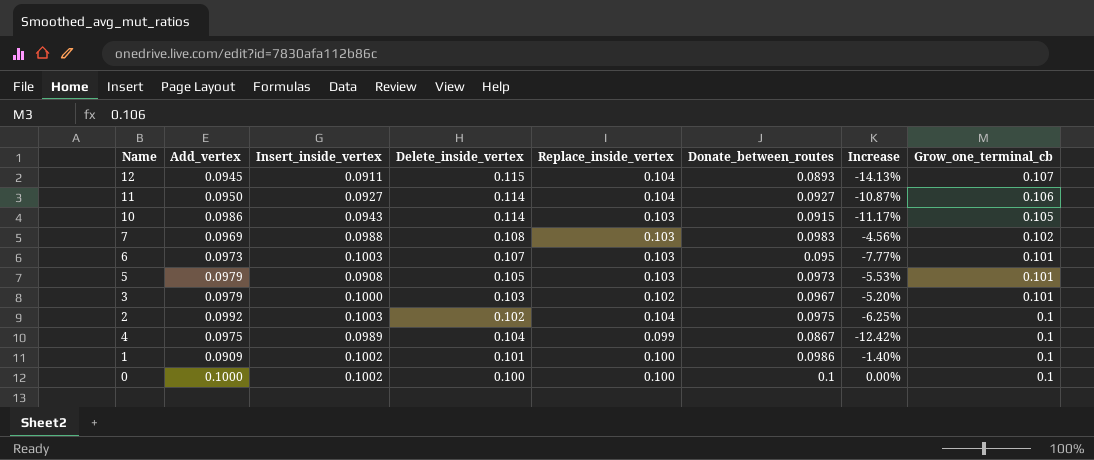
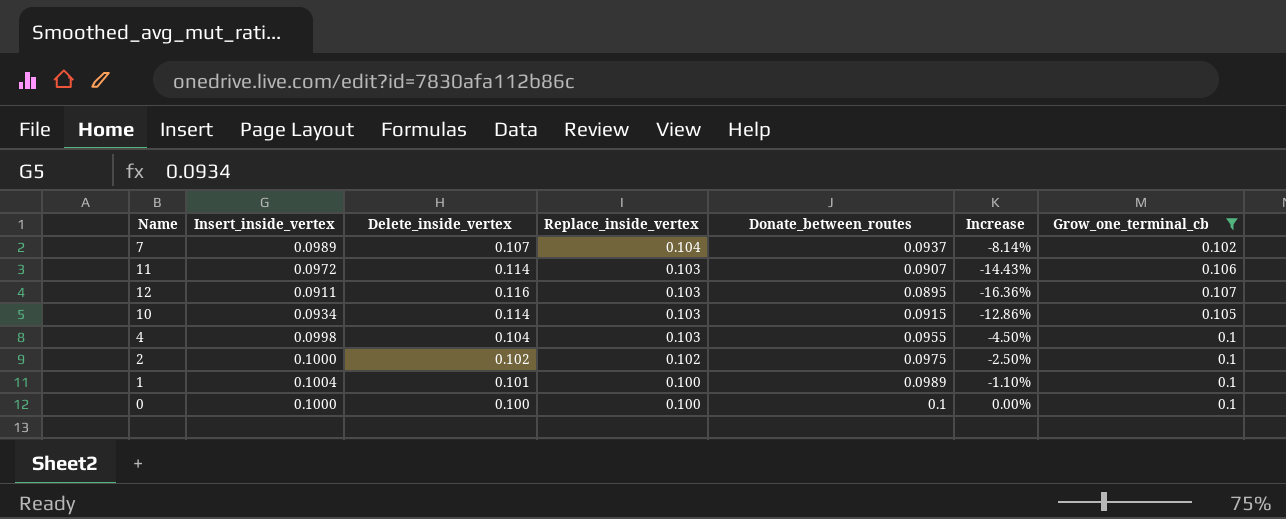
filter: none -> Grow_one_terminal_cb != 0.101
row order: Grow_one_terminal_cb descending -> Replace_inside_vertex descending
column Add_vertex | position: 2 -> none
column Increase | formula: ([Donate_between_routes] - [Replace_inside_vertex]) / [Replace_inside_vertex] -> ([Donate_between_routes] - [Grow_one_terminal_cb]) / [Grow_one_terminal_cb]
7 | Insert_inside_vertex: 0.0988 -> 0.0989
7 | Delete_inside_vertex: 0.108 -> 0.107
7 | Replace_inside_vertex: 0.103 -> 0.104
7 | Donate_between_routes: 0.0983 -> 0.0937
11 | Insert_inside_vertex: 0.0927 -> 0.0972
11 | Replace_inside_vertex: 0.104 -> 0.103
11 | Donate_between_routes: 0.0927 -> 0.0907
12 | Delete_inside_vertex: 0.115 -> 0.116
12 | Replace_inside_vertex: 0.104 -> 0.103
12 | Donate_between_routes: 0.0893 -> 0.0895
10 | Insert_inside_vertex: 0.0943 -> 0.0934
4 | Insert_inside_vertex: 0.0989 -> 0.0998
4 | Replace_inside_vertex: 0.099 -> 0.103
4 | Donate_between_routes: 0.0867 -> 0.0955
2 | Insert_inside_vertex: 0.1003 -> 0.1000
2 | Replace_inside_vertex: 0.104 -> 0.102
1 | Insert_inside_vertex: 0.1002 -> 0.1004
1 | Donate_between_routes: 0.0986 -> 0.0989
0 | Insert_inside_vertex: 0.1002 -> 0.1000

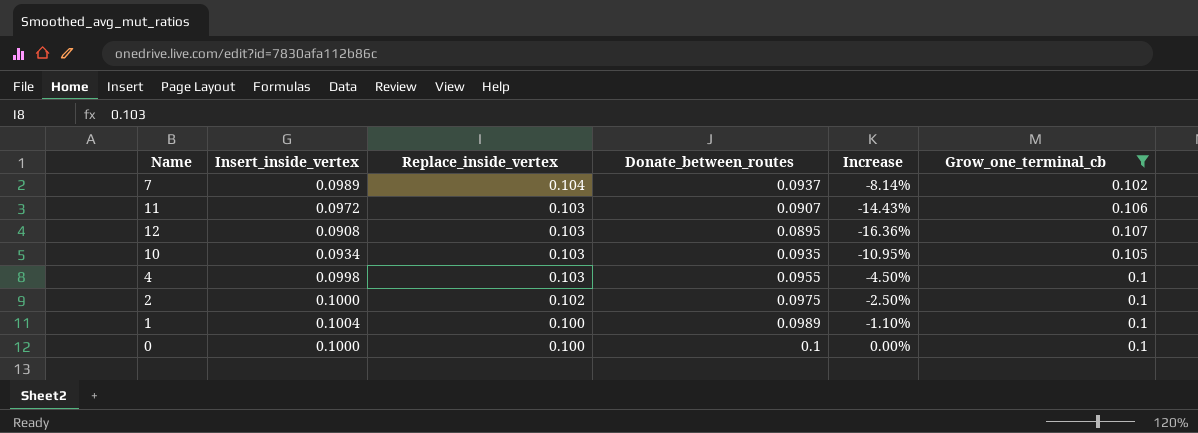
column Delete_inside_vertex | position: 3 -> none
12 | Insert_inside_vertex: 0.0911 -> 0.0908
10 | Donate_between_routes: 0.0915 -> 0.0935
10 | Increase: -12.86% -> -10.95%

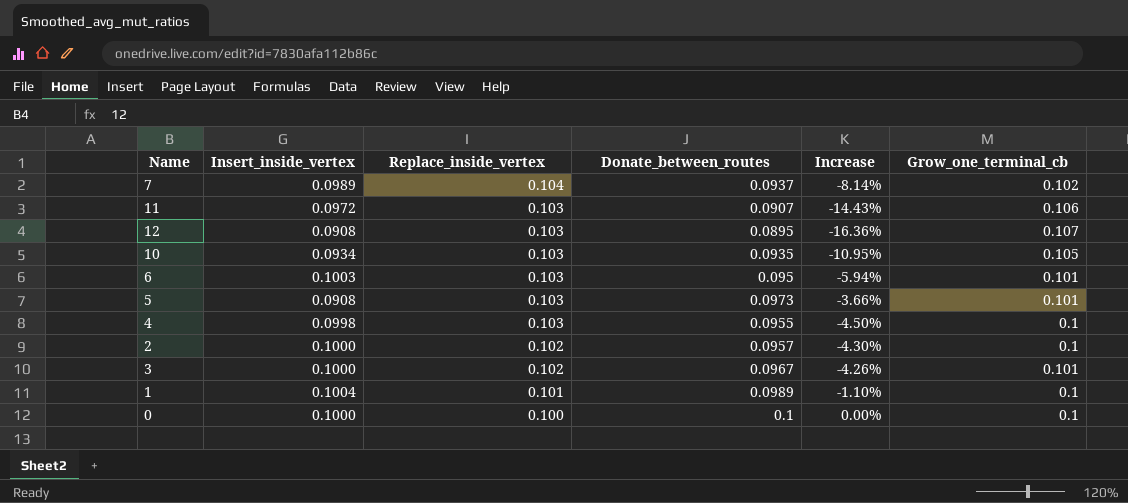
filter: Grow_one_terminal_cb != 0.101 -> none
2 | Donate_between_routes: 0.0975 -> 0.0957
2 | Increase: -2.50% -> -4.30%
1 | Replace_inside_vertex: 0.100 -> 0.101

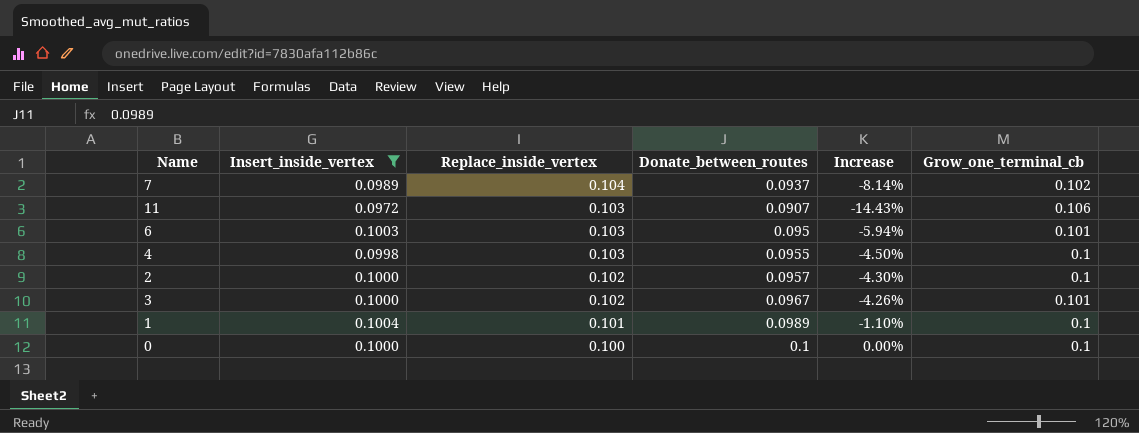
filter: none -> Insert_inside_vertex >= 0.0972

